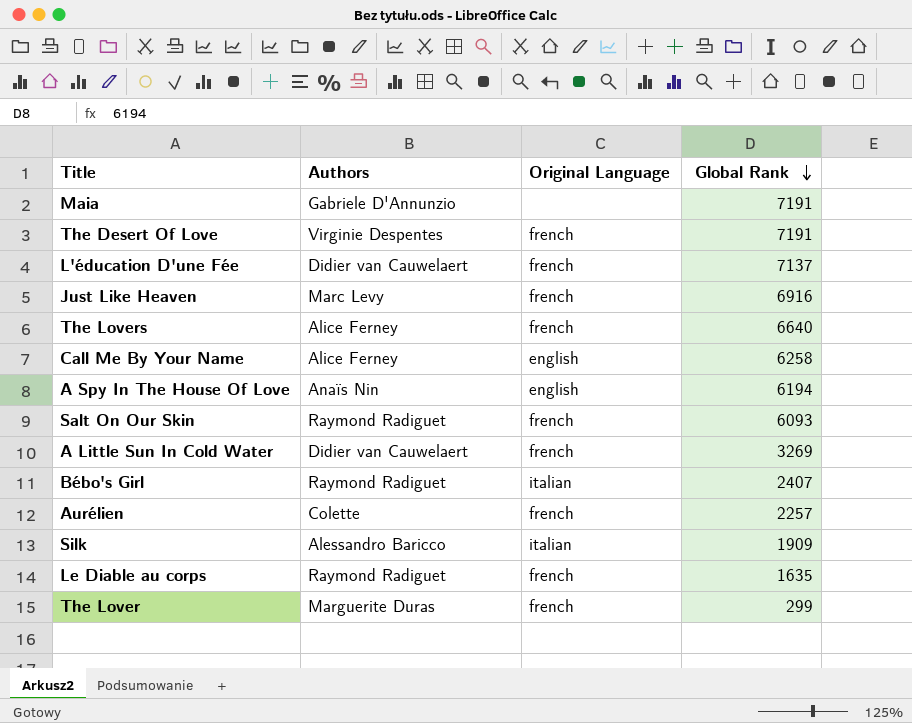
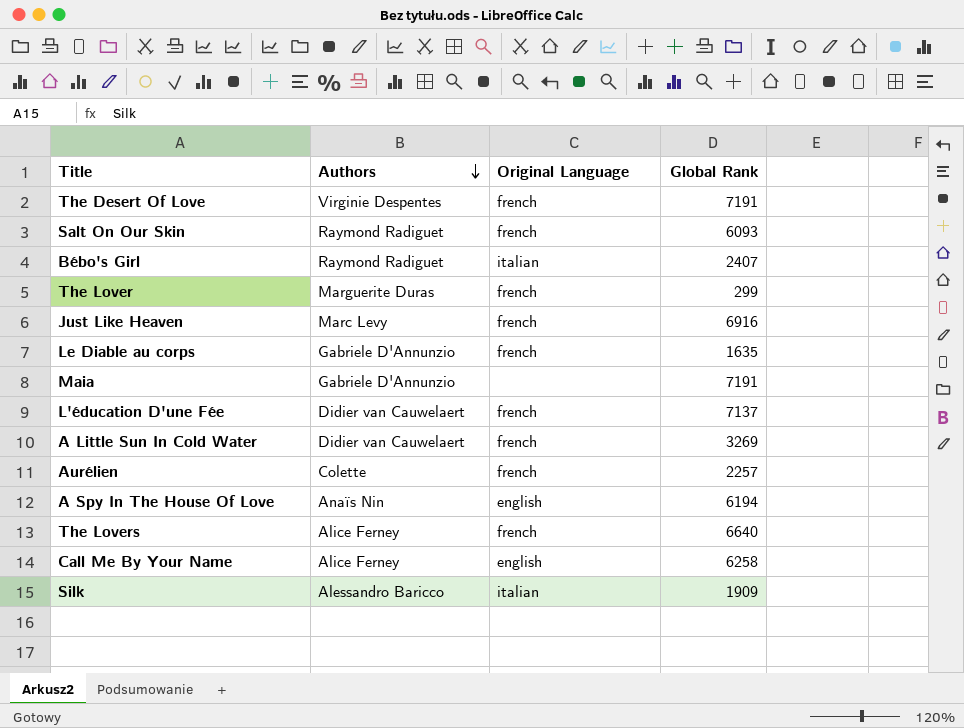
row order: Global Rank descending -> Authors descending
Le Diable au corps | Authors: Raymond Radiguet -> Gabriele D'Annunzio

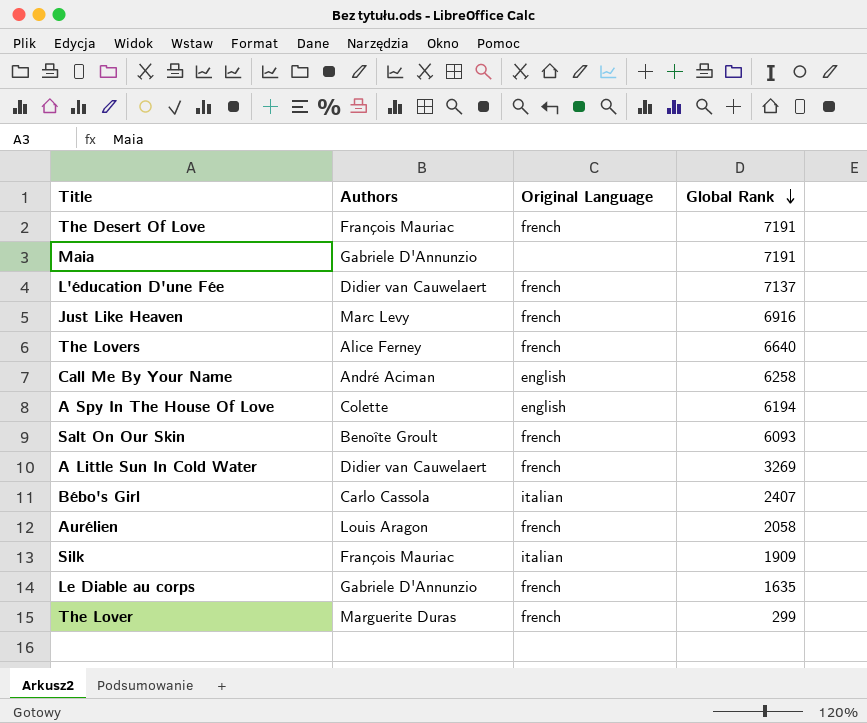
row order: Authors descending -> Global Rank descending
The Desert Of Love | Authors: Virginie Despentes -> François Mauriac
Call Me By Your Name | Authors: Alice Ferney -> André Aciman
A Spy In The House Of Love | Authors: Anaïs Nin -> Colette
Salt On Our Skin | Authors: Raymond Radiguet -> Benoîte Groult
Bébo's Girl | Authors: Raymond Radiguet -> Carlo Cassola
Aurélien | Authors: Colette -> Louis Aragon
Aurélien | Global Rank: 2257 -> 2058
Silk | Authors: Alessandro Baricco -> François Mauriac

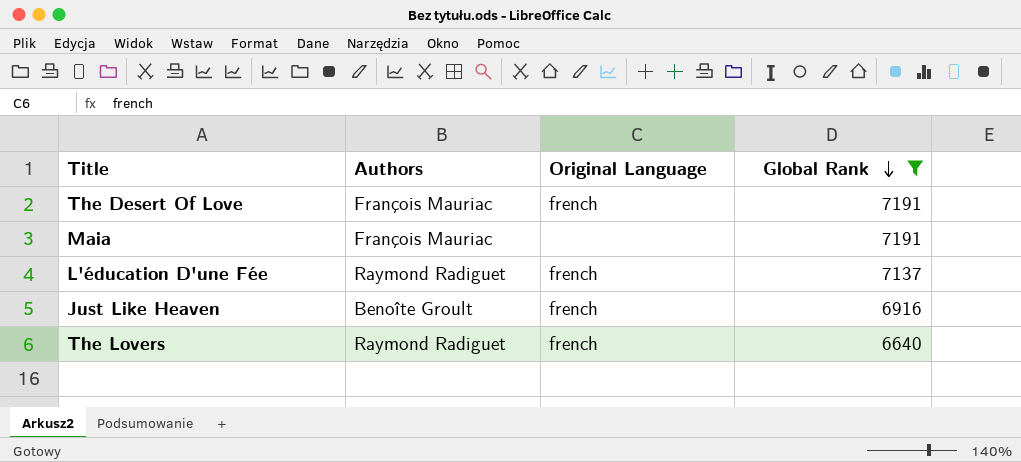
filter: none -> Global Rank >= 6640
Maia | Authors: Gabriele D'Annunzio -> François Mauriac
L'éducation D'une Fée | Authors: Didier van Cauwelaert -> Raymond Radiguet
Just Like Heaven | Authors: Marc Levy -> Benoîte Groult
The Lovers | Authors: Alice Ferney -> Raymond Radiguet

